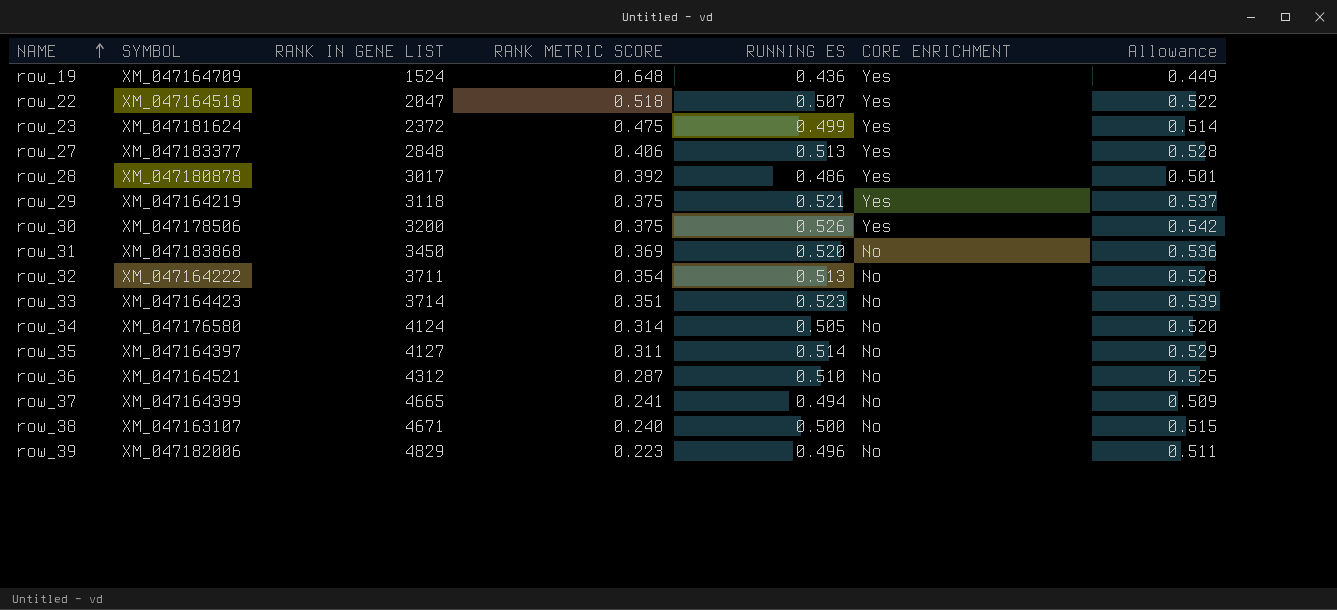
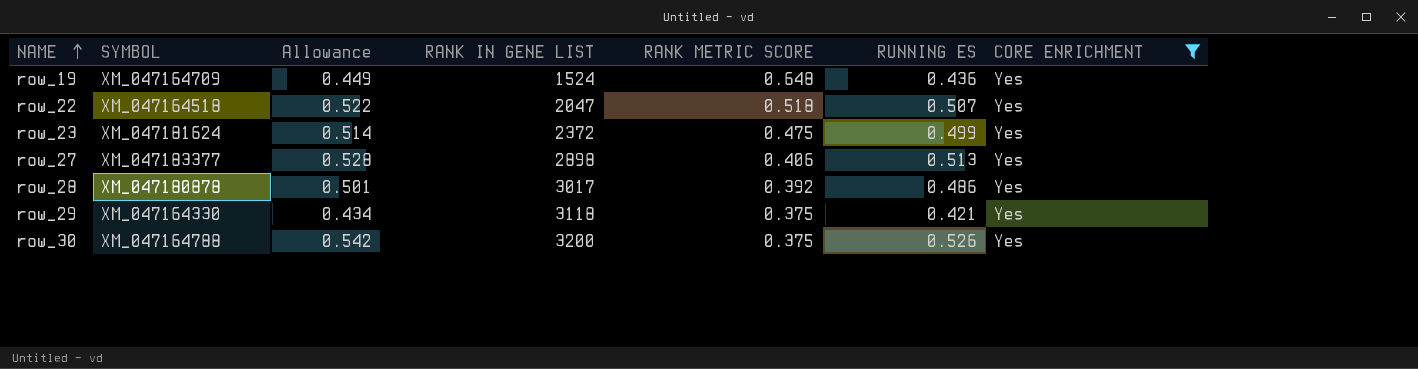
filter: none -> CORE ENRICHMENT = Yes
column Allowance | position: 7 -> 3
row_27 | RANK IN GENE LIST: 2848 -> 2898
row_29 | SYMBOL: XM_047164219 -> XM_047164330
row_29 | Allowance: 0.537 -> 0.434
row_29 | RUNNING ES: 0.521 -> 0.421
row_30 | SYMBOL: XM_047178506 -> XM_047164788

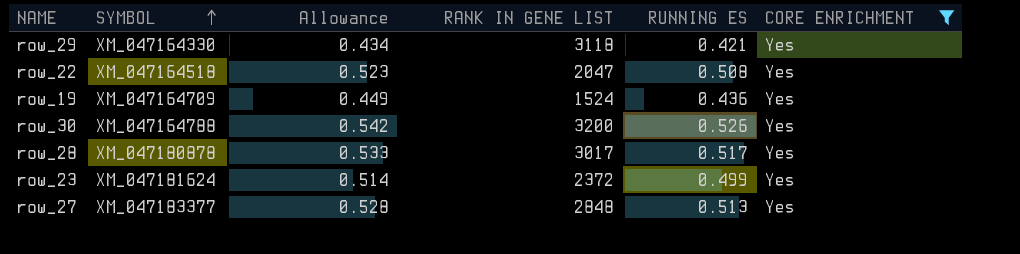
row order: NAME ascending -> SYMBOL ascending
column RANK METRIC SCORE | position: 5 -> none
row_22 | Allowance: 0.522 -> 0.523
row_22 | RUNNING ES: 0.507 -> 0.508
row_28 | Allowance: 0.501 -> 0.533
row_28 | RUNNING ES: 0.486 -> 0.517
row_27 | RANK IN GENE LIST: 2898 -> 2848

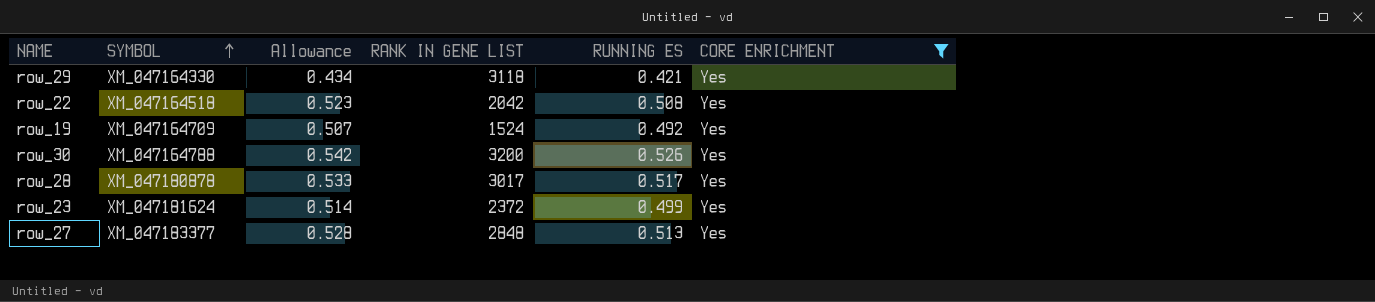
row_22 | RANK IN GENE LIST: 2047 -> 2042
row_19 | Allowance: 0.449 -> 0.507
row_19 | RUNNING ES: 0.436 -> 0.492

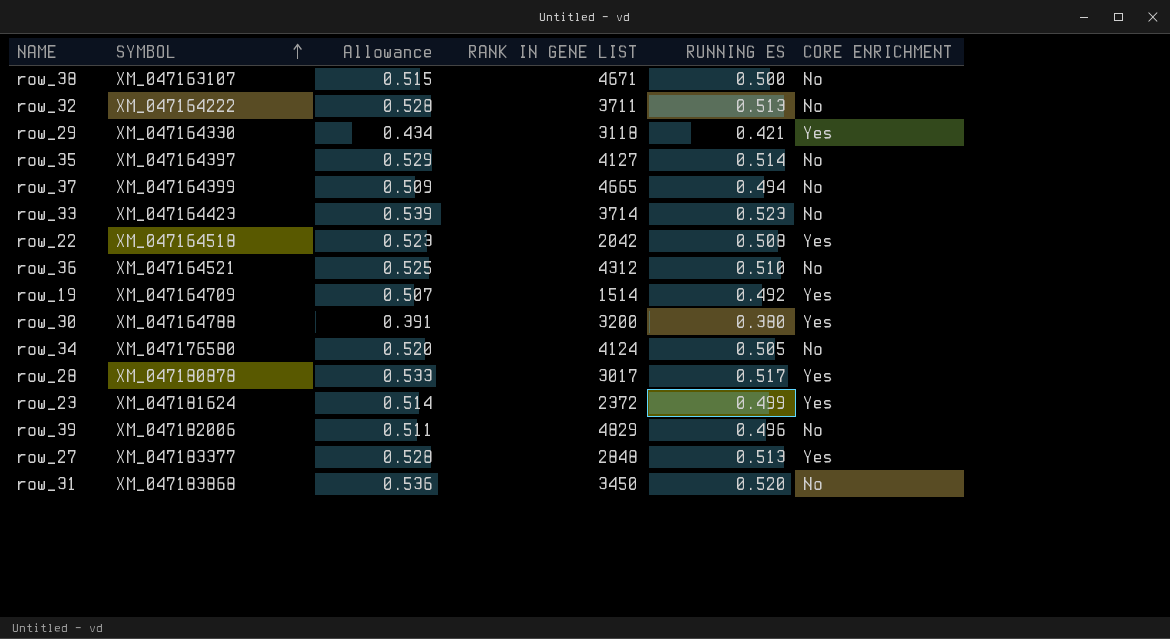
filter: CORE ENRICHMENT = Yes -> none
row_19 | RANK IN GENE LIST: 1524 -> 1514
row_30 | Allowance: 0.542 -> 0.391
row_30 | RUNNING ES: 0.526 -> 0.380

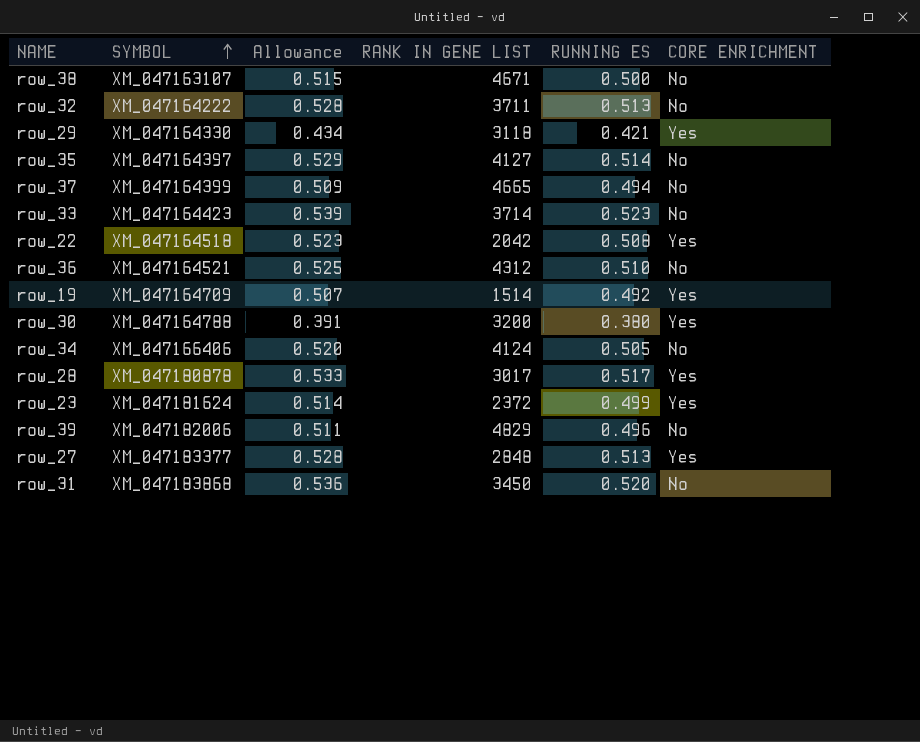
row_34 | SYMBOL: XM_047176580 -> XM_047166406

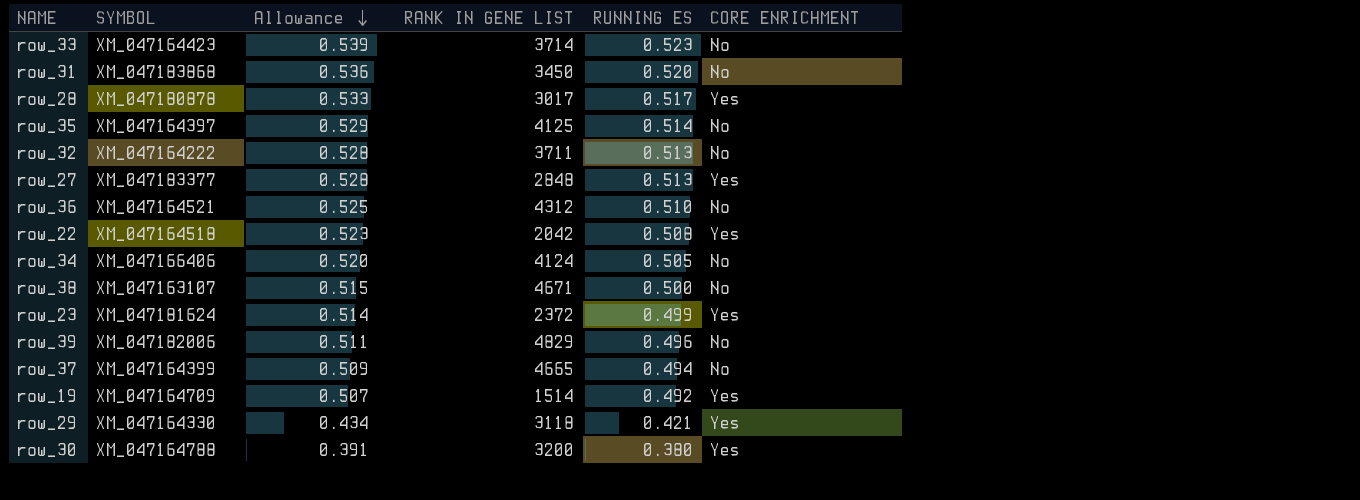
row order: SYMBOL ascending -> Allowance descending
row_35 | RANK IN GENE LIST: 4127 -> 4125

